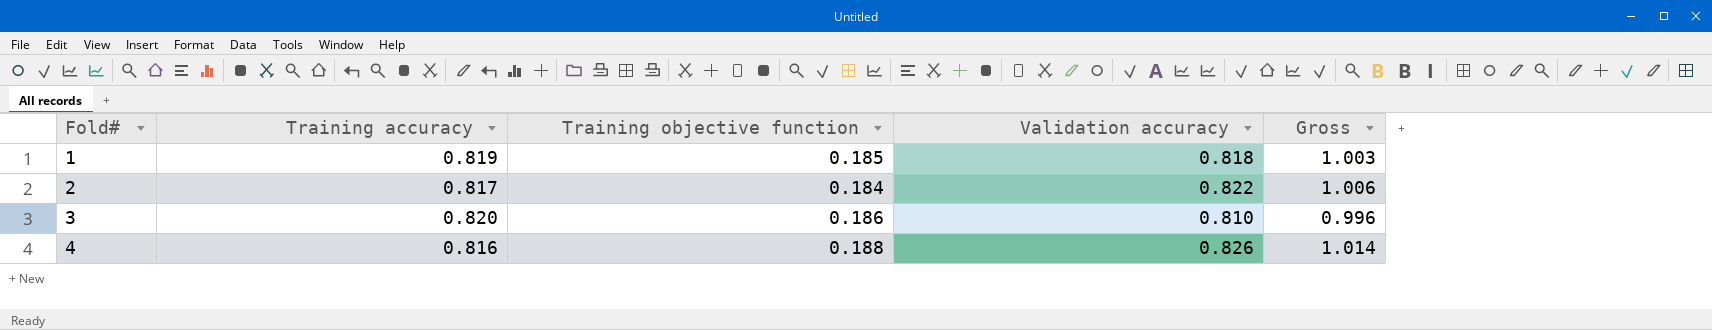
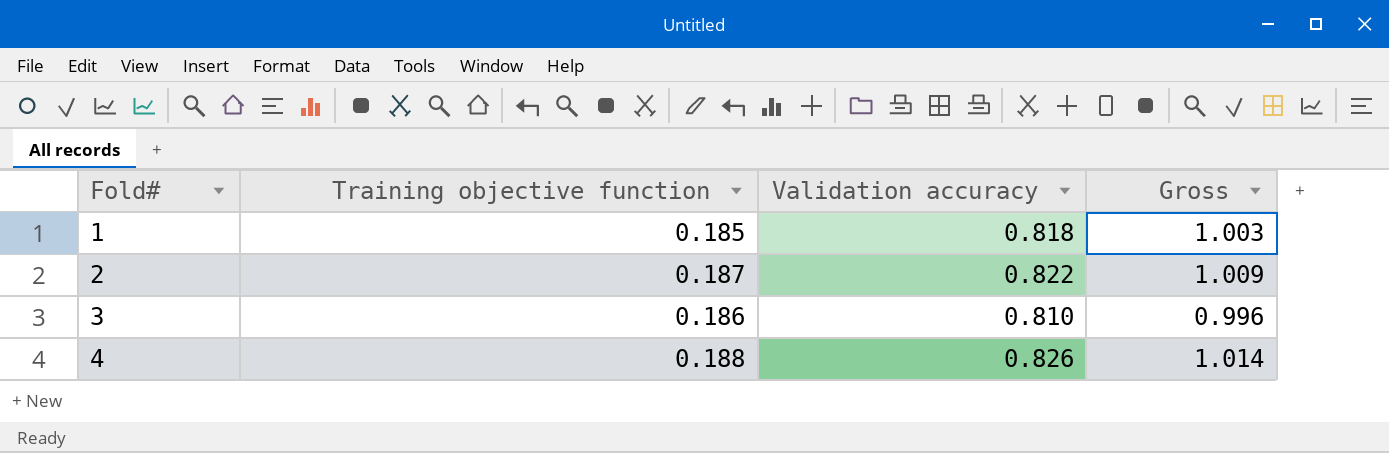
column Training accuracy | position: 2 -> none
2 | Training objective function: 0.184 -> 0.187
2 | Gross: 1.006 -> 1.009

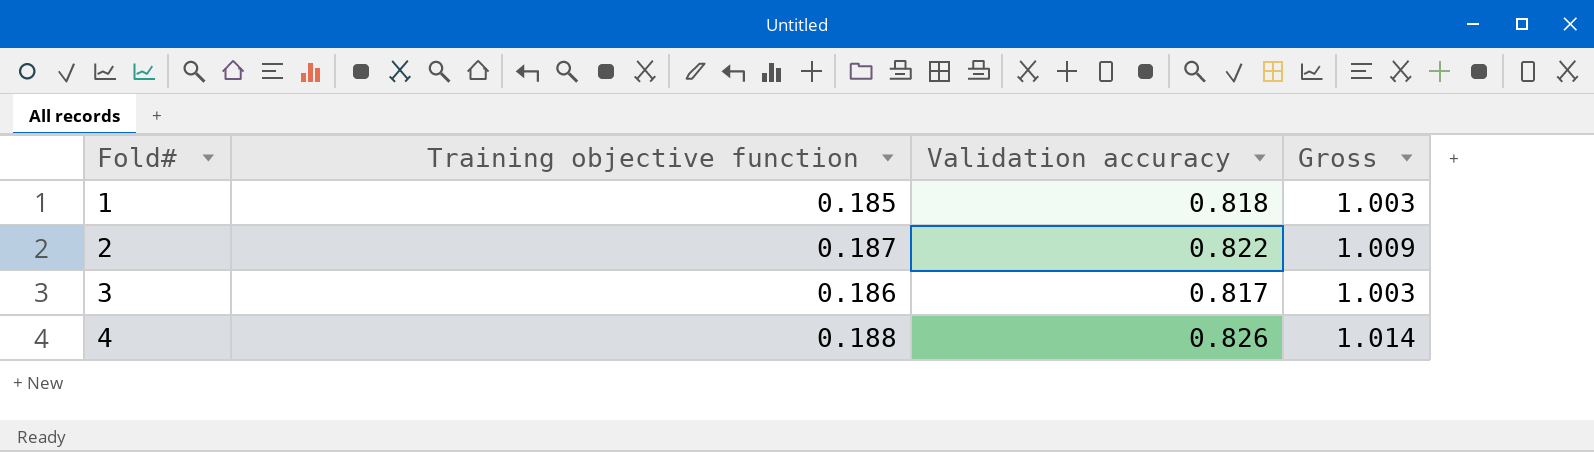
3 | Validation accuracy: 0.810 -> 0.817
3 | Gross: 0.996 -> 1.003

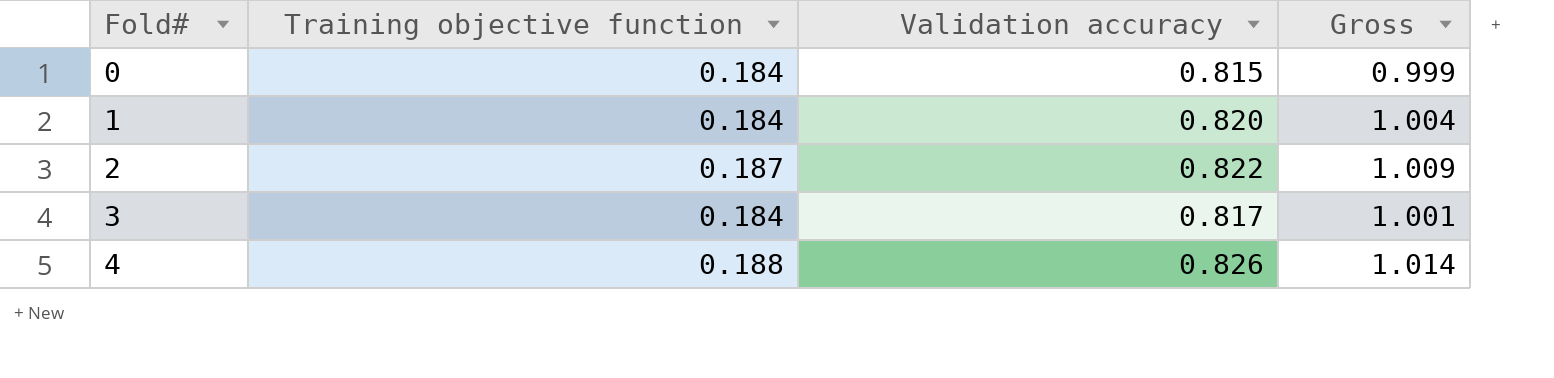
row 0: none -> 0.184 | 0.815 | 0.999
1 | Training objective function: 0.185 -> 0.184
1 | Validation accuracy: 0.818 -> 0.820
1 | Gross: 1.003 -> 1.004
3 | Training objective function: 0.186 -> 0.184
3 | Gross: 1.003 -> 1.001

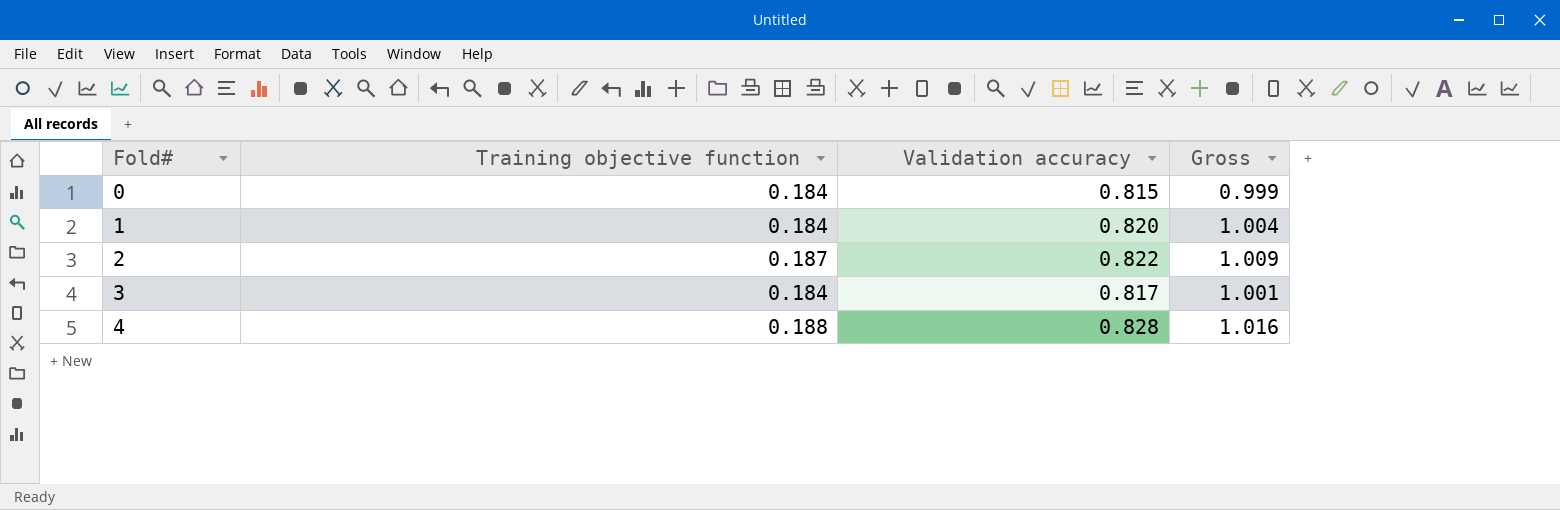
4 | Validation accuracy: 0.826 -> 0.828
4 | Gross: 1.014 -> 1.016

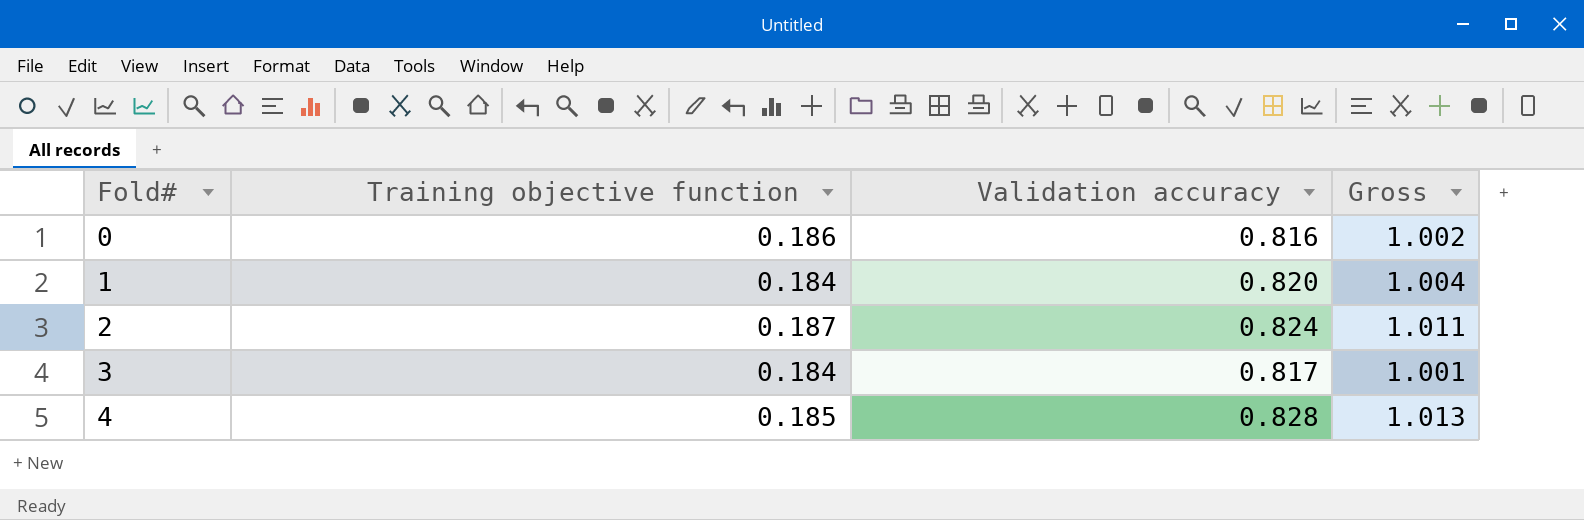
0 | Training objective function: 0.184 -> 0.186
0 | Validation accuracy: 0.815 -> 0.816
0 | Gross: 0.999 -> 1.002
2 | Validation accuracy: 0.822 -> 0.824
2 | Gross: 1.009 -> 1.011
4 | Training objective function: 0.188 -> 0.185
4 | Gross: 1.016 -> 1.013

